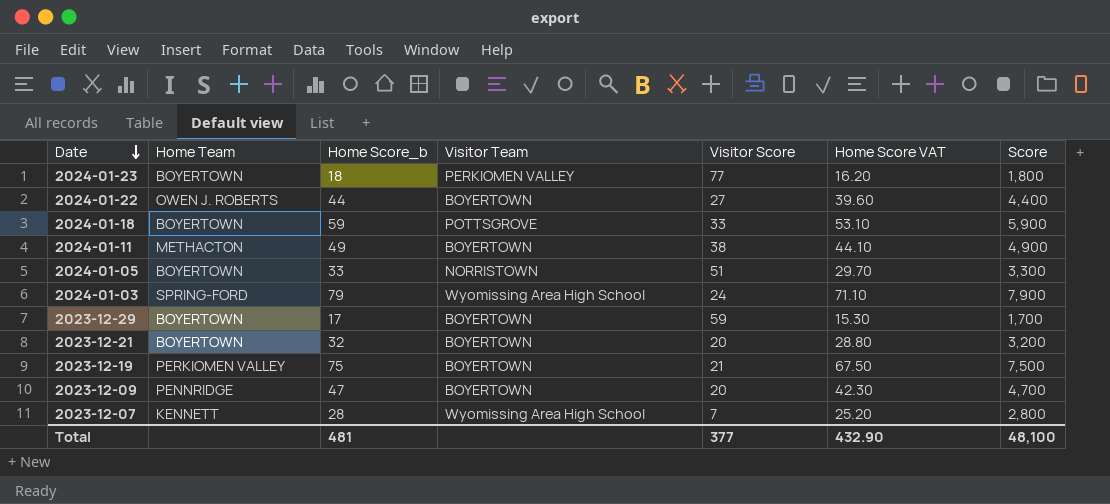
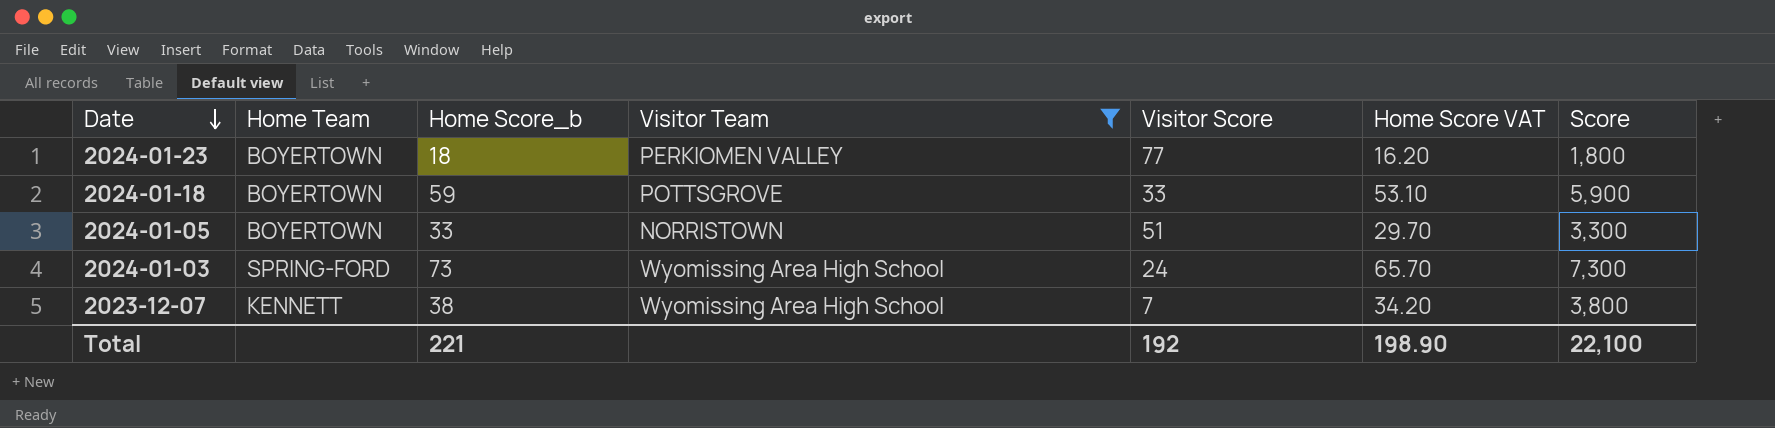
filter: none -> Visitor Team != BOYERTOWN
2024-01-03 | Home Score_b: 79 -> 73
2024-01-03 | Home Score VAT: 71.10 -> 65.70
2024-01-03 | Score: 7,900 -> 7,300
2023-12-07 | Home Score_b: 28 -> 38
2023-12-07 | Home Score VAT: 25.20 -> 34.20
2023-12-07 | Score: 2,800 -> 3,800
Total | Home Score_b: 481 -> 221
Total | Visitor Score: 377 -> 192
Total | Home Score VAT: 432.90 -> 198.90
Total | Score: 48,100 -> 22,100

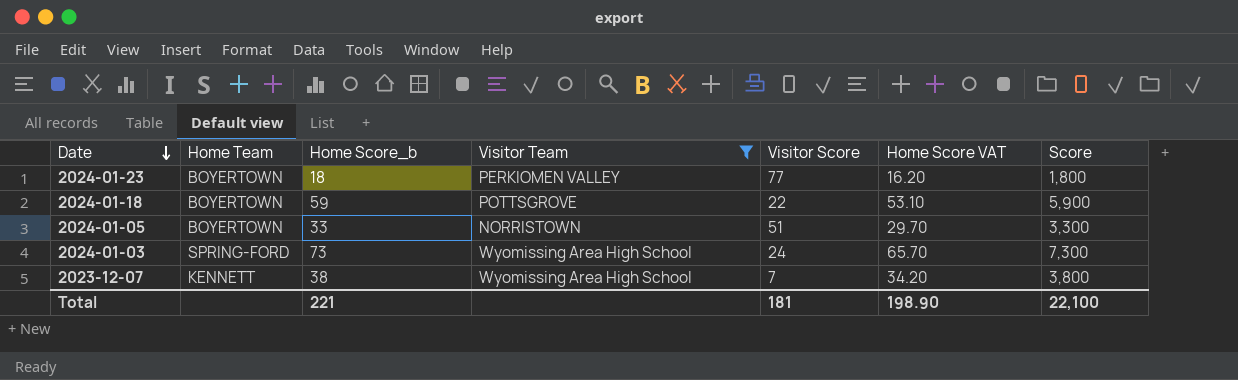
2024-01-18 | Visitor Score: 33 -> 22
Total | Visitor Score: 192 -> 181

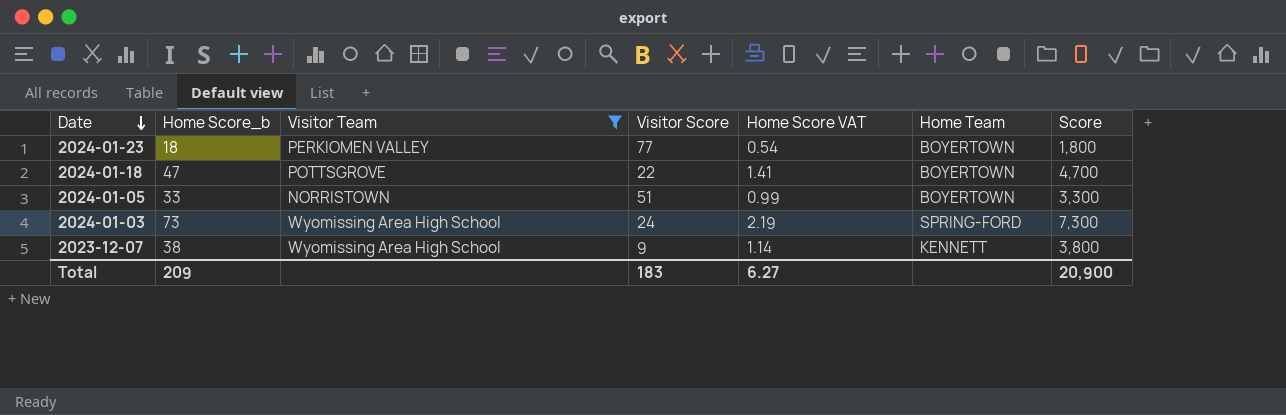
column Home Score VAT | formula: [Home Score_b] * 0.9 -> [Home Score_b] * 0.03
column Home Team | position: 2 -> 6
2024-01-18 | Home Score_b: 59 -> 47
2024-01-18 | Score: 5,900 -> 4,700
2023-12-07 | Visitor Score: 7 -> 9
Total | Home Score_b: 221 -> 209
Total | Visitor Score: 181 -> 183
Total | Home Score VAT: 198.90 -> 6.27
Total | Score: 22,100 -> 20,900

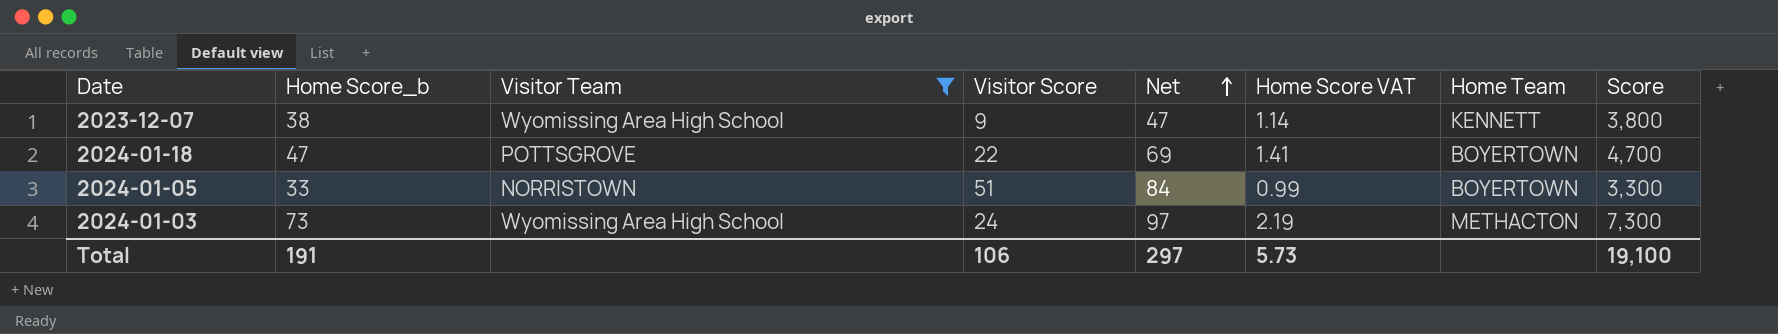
row order: Date descending -> Net ascending
column Net | formula: none -> [Home Score_b] + [Visitor Score]
row 2024-01-23: 18 | PERKIOMEN VALLEY | 77 | 0.54 | BOYERTOWN | 1,800 -> none
2024-01-03 | Home Team: SPRING-FORD -> METHACTON
Total | Home Score_b: 209 -> 191
Total | Visitor Score: 183 -> 106
Total | Home Score VAT: 6.27 -> 5.73
Total | Score: 20,900 -> 19,100

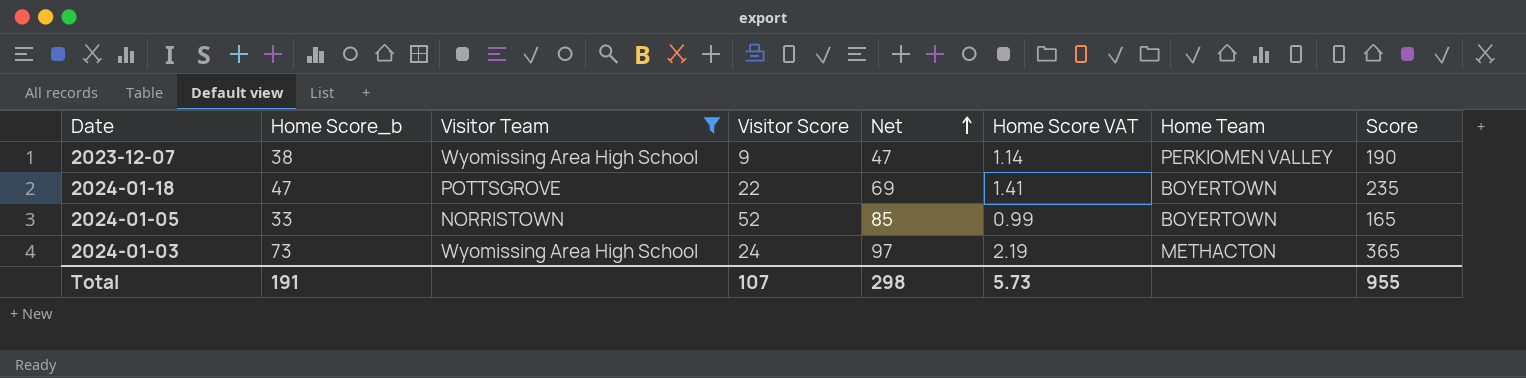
column Score | formula: [Home Score_b] * 100 -> [Home Score_b] * 5
2023-12-07 | Home Team: KENNETT -> PERKIOMEN VALLEY
2024-01-05 | Visitor Score: 51 -> 52
2024-01-05 | Net: 84 -> 85
Total | Visitor Score: 106 -> 107
Total | Net: 297 -> 298
Total | Score: 19,100 -> 955

